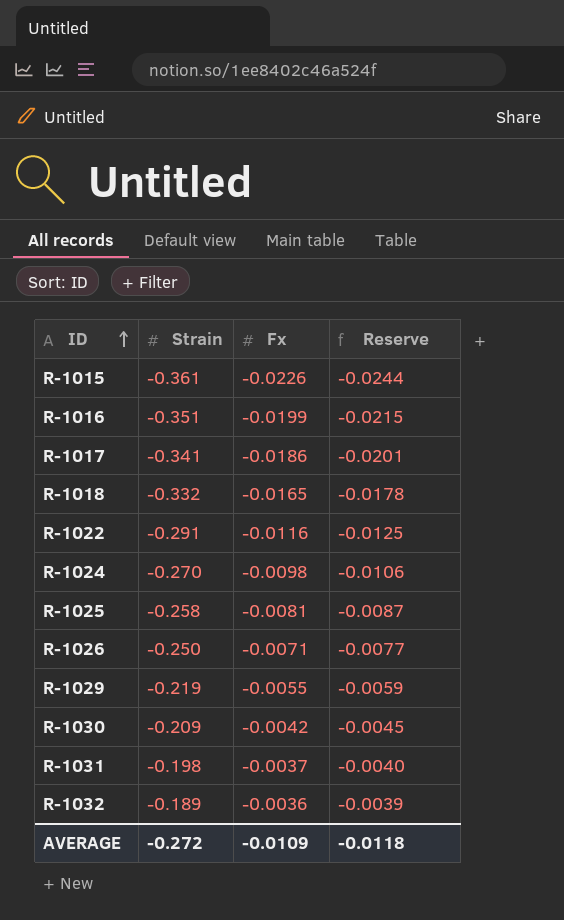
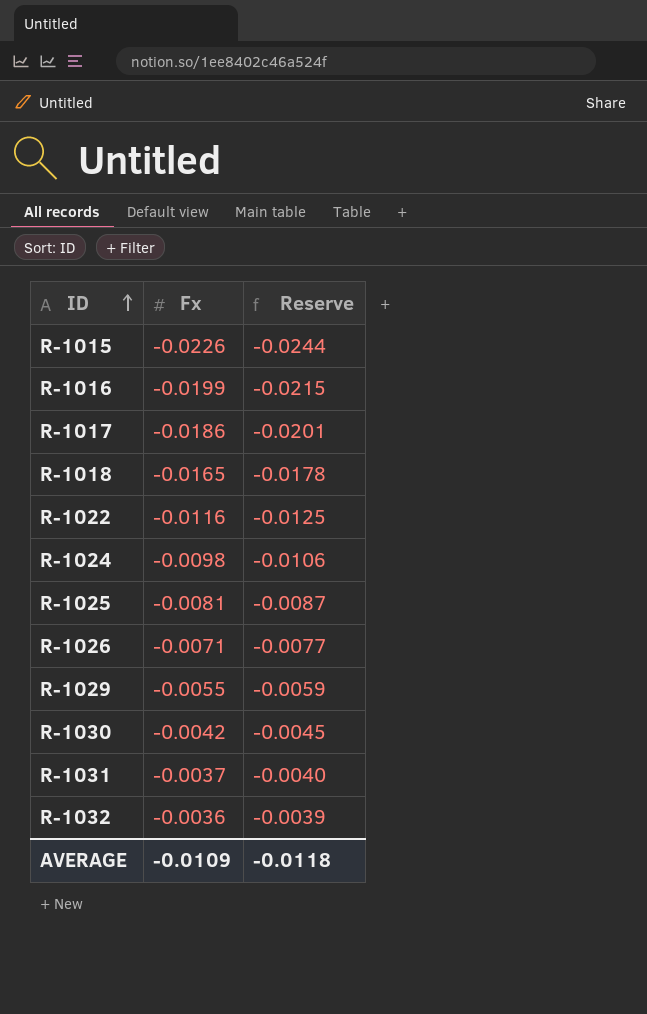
column Strain | position: 2 -> none

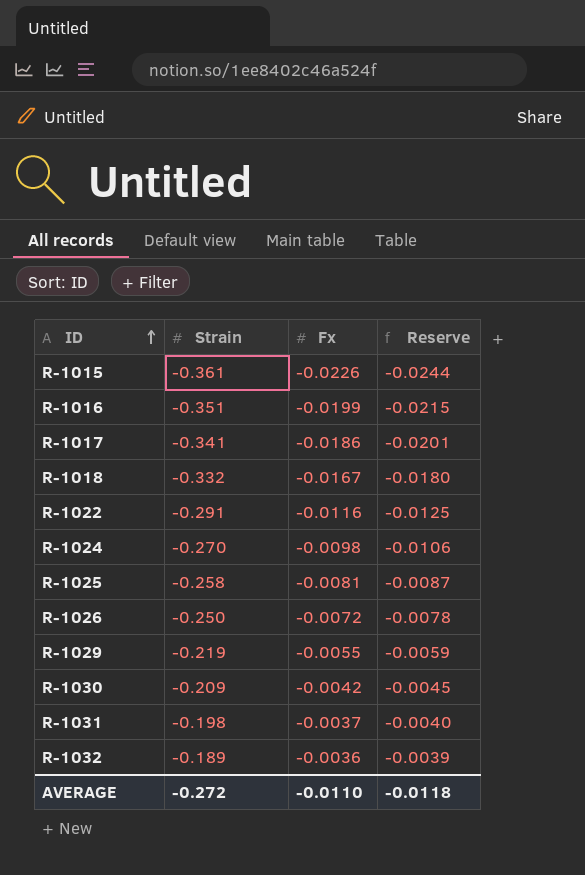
column Strain | position: none -> 2
R-1018 | Fx: -0.0165 -> -0.0167
R-1018 | Reserve: -0.0178 -> -0.0180
R-1026 | Fx: -0.0071 -> -0.0072
R-1026 | Reserve: -0.0077 -> -0.0078
AVERAGE | Fx: -0.0109 -> -0.0110

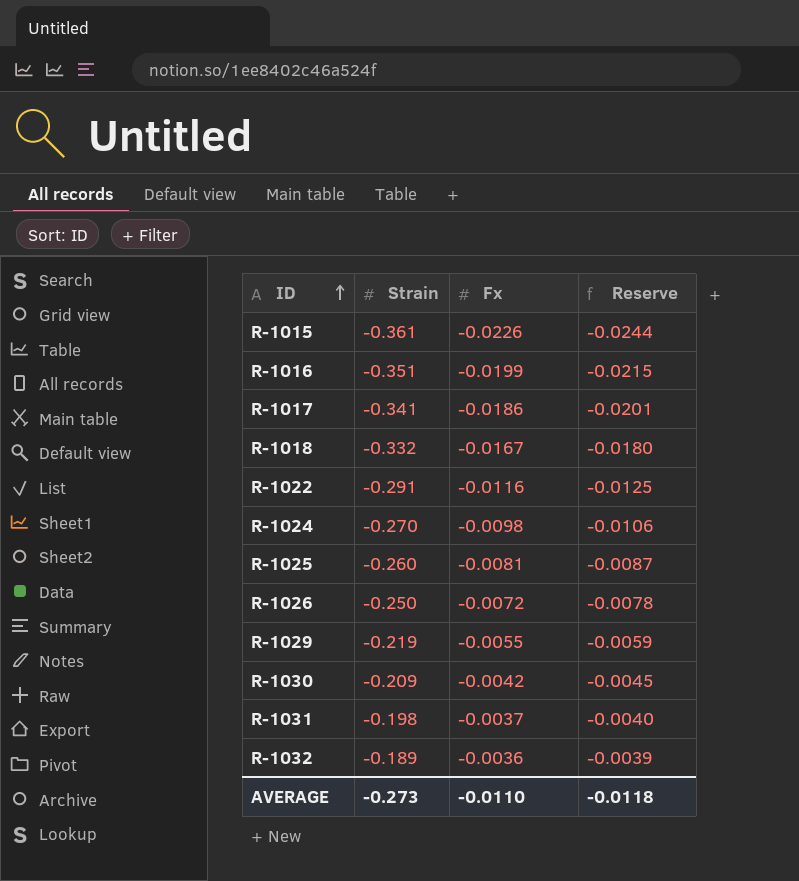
R-1025 | Strain: -0.258 -> -0.260
AVERAGE | Strain: -0.272 -> -0.273

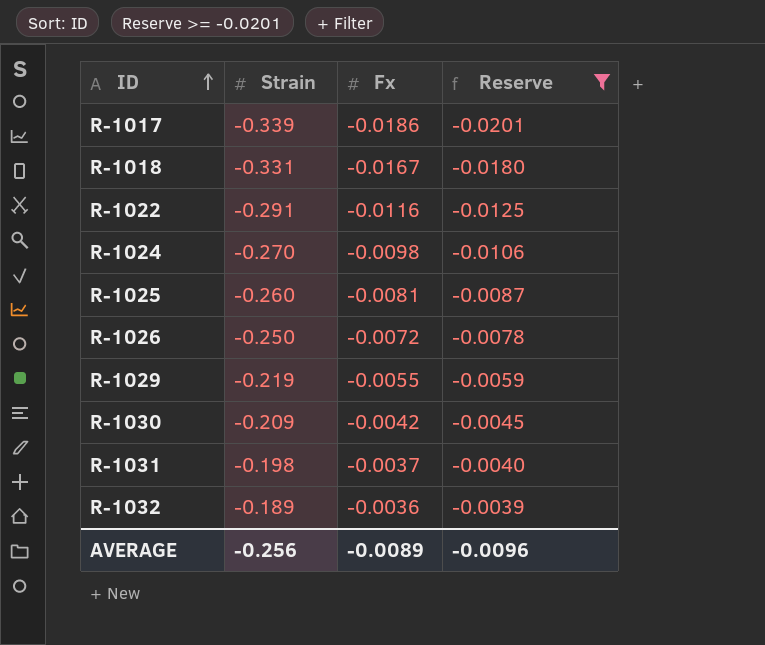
filter: none -> Reserve >= -0.0201
R-1017 | Strain: -0.341 -> -0.339
R-1018 | Strain: -0.332 -> -0.331
AVERAGE | Strain: -0.273 -> -0.256
AVERAGE | Fx: -0.0110 -> -0.0089
AVERAGE | Reserve: -0.0118 -> -0.0096

